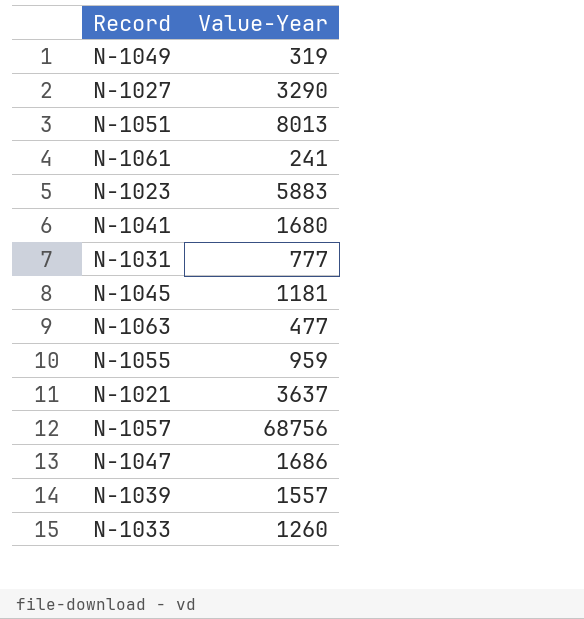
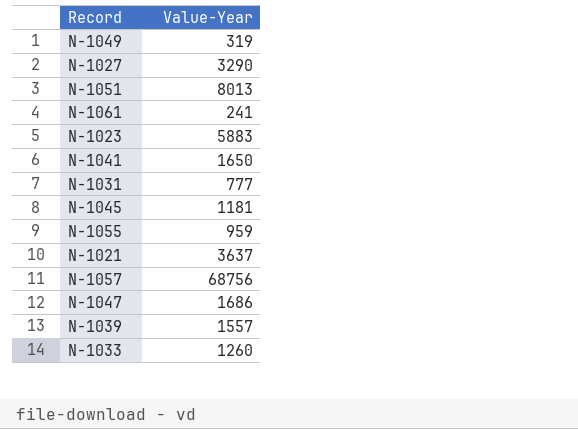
row N-1063: 477 -> none
N-1041 | Value-Year: 1680 -> 1650

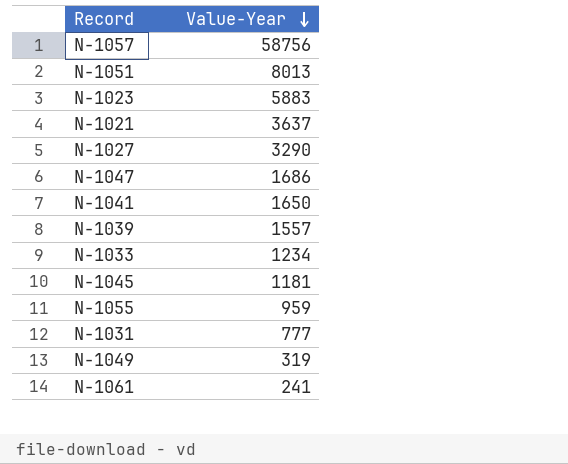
row order: none -> Value-Year descending
N-1057 | Value-Year: 68756 -> 58756
N-1033 | Value-Year: 1260 -> 1234

